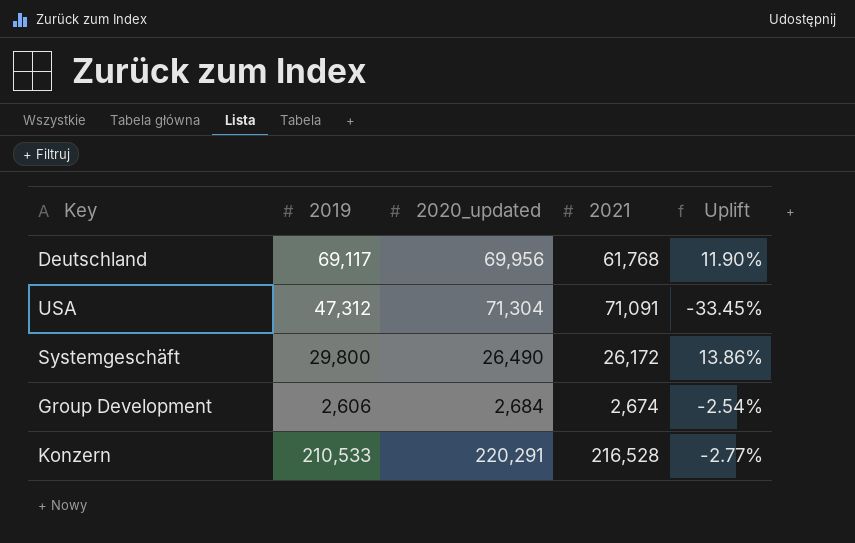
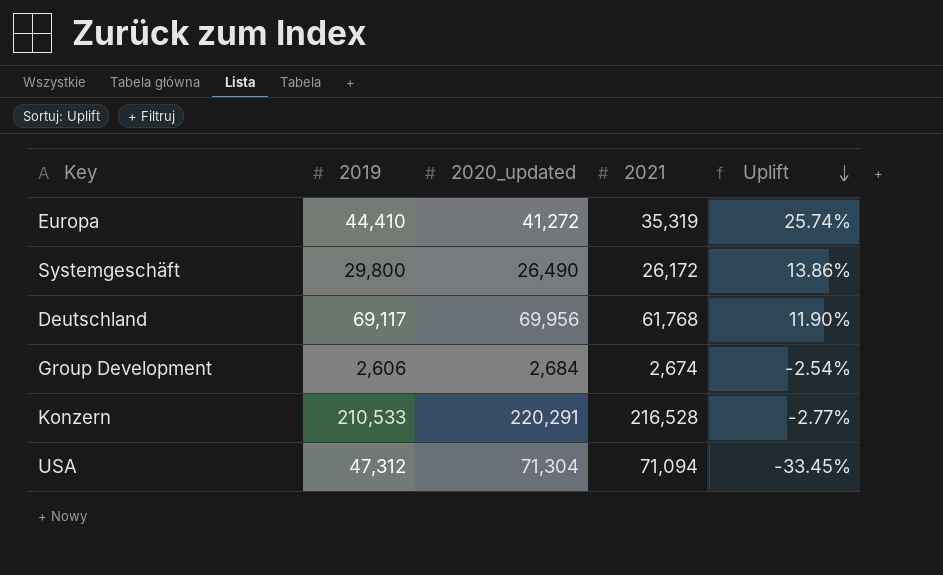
row order: none -> Uplift descending
row Europa: none -> 44,410 | 41,272 | 35,319 | 25.74%
USA | 2021: 71,091 -> 71,094

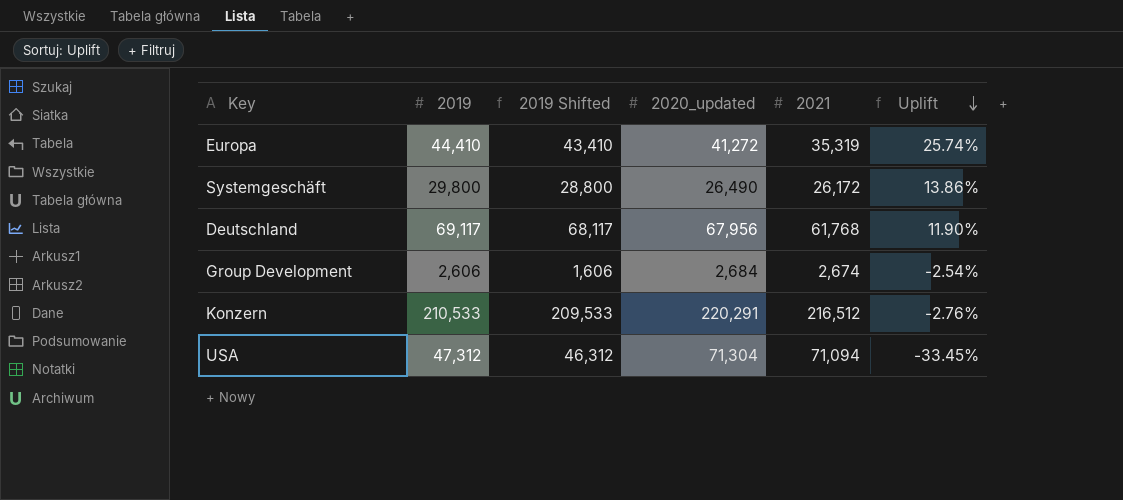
column 2019 Shifted | formula: none -> [2019] - 1000
Deutschland | 2020_updated: 69,956 -> 67,956
Konzern | 2021: 216,528 -> 216,512
Konzern | Uplift: -2.77% -> -2.76%

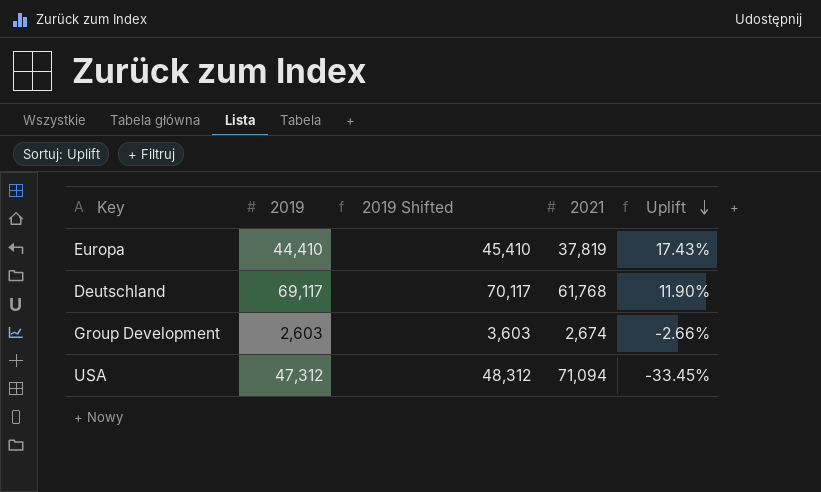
column 2020_updated | position: 4 -> none
column 2019 Shifted | formula: [2019] - 1000 -> [2019] + 1000
row Systemgeschäft: 29,800 | 28,800 | 26,490 | 26,172 | 13.86% -> none
row Konzern: 210,533 | 209,533 | 220,291 | 216,512 | -2.76% -> none
Europa | 2021: 35,319 -> 37,819
Europa | Uplift: 25.74% -> 17.43%
Group Development | 2019: 2,606 -> 2,603
Group Development | Uplift: -2.54% -> -2.66%

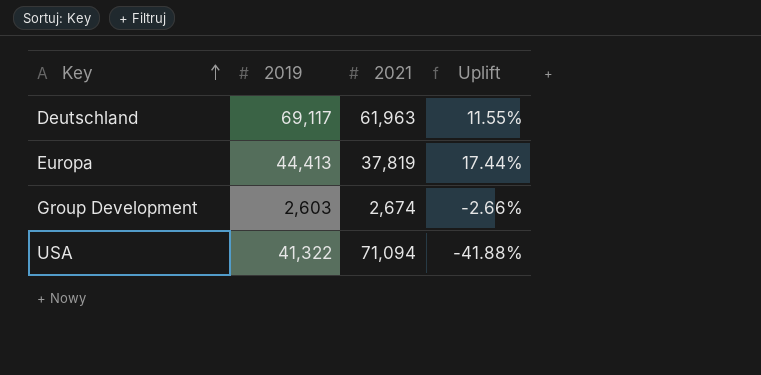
row order: Uplift descending -> Key ascending
column 2019 Shifted | formula: [2019] + 1000 -> none
Deutschland | 2021: 61,768 -> 61,963
Deutschland | Uplift: 11.90% -> 11.55%
Europa | 2019: 44,410 -> 44,413
Europa | Uplift: 17.43% -> 17.44%
USA | 2019: 47,312 -> 41,322
USA | Uplift: -33.45% -> -41.88%

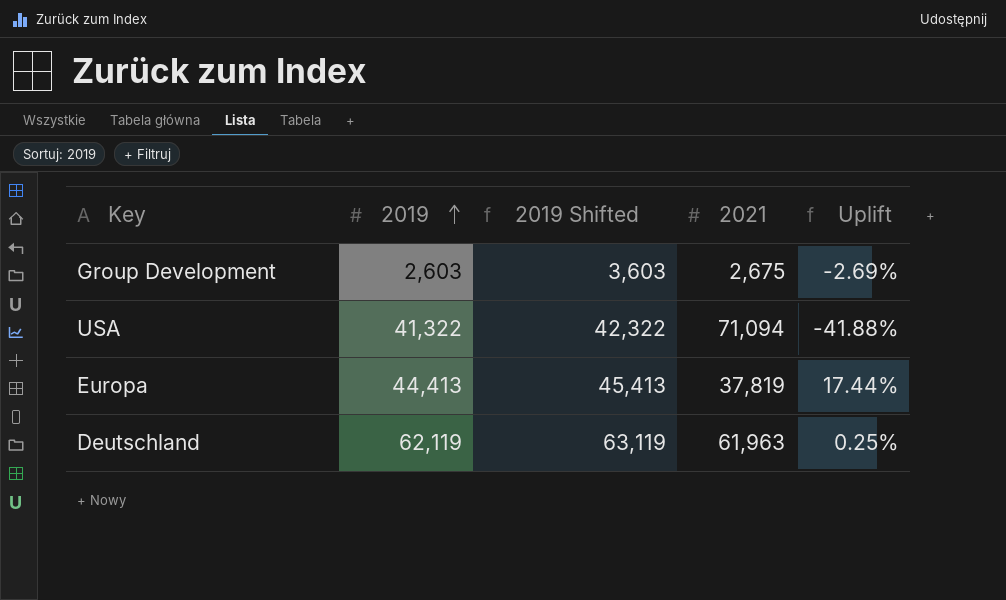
row order: Key ascending -> 2019 ascending
column 2019 Shifted | formula: none -> [2019] + 1000
Group Development | 2021: 2,674 -> 2,675
Group Development | Uplift: -2.66% -> -2.69%
Deutschland | 2019: 69,117 -> 62,119
Deutschland | Uplift: 11.55% -> 0.25%

